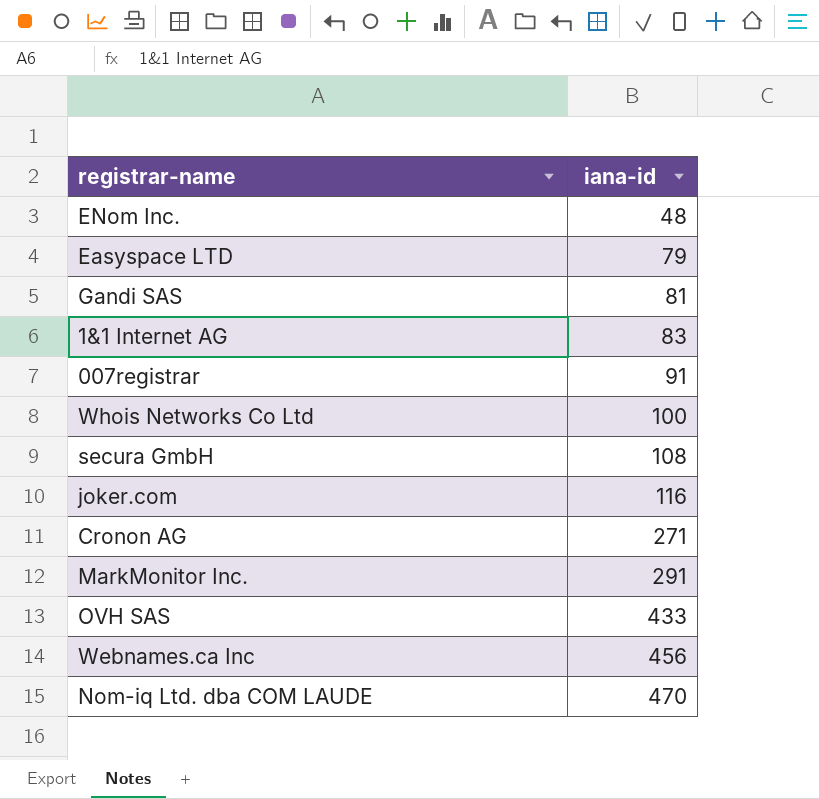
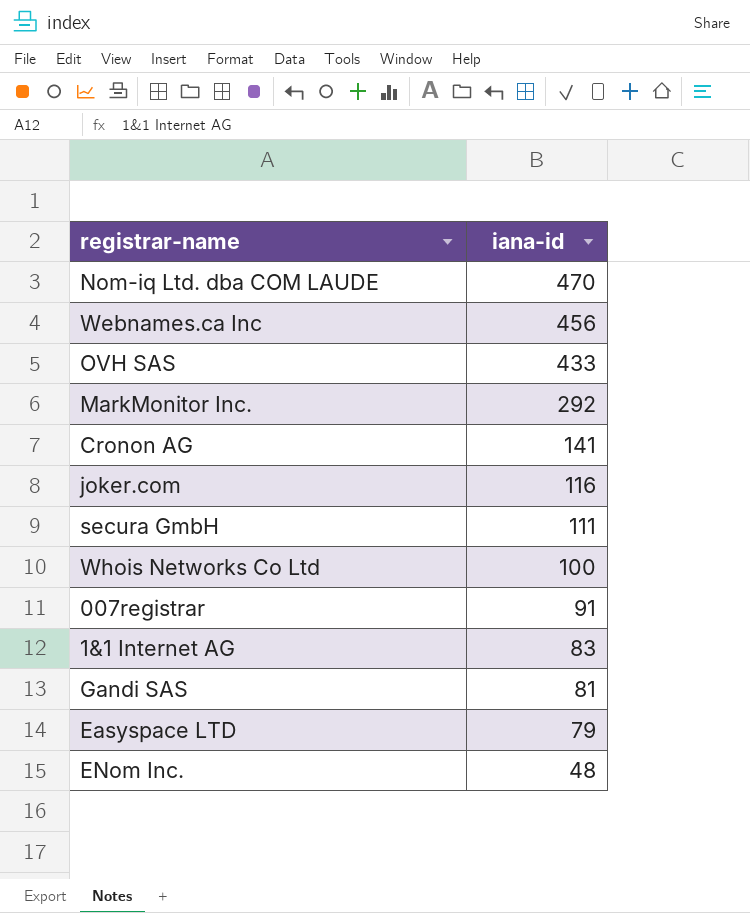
row order: iana-id ascending -> iana-id descending
MarkMonitor Inc. | iana-id: 291 -> 292
Cronon AG | iana-id: 271 -> 141
secura GmbH | iana-id: 108 -> 111

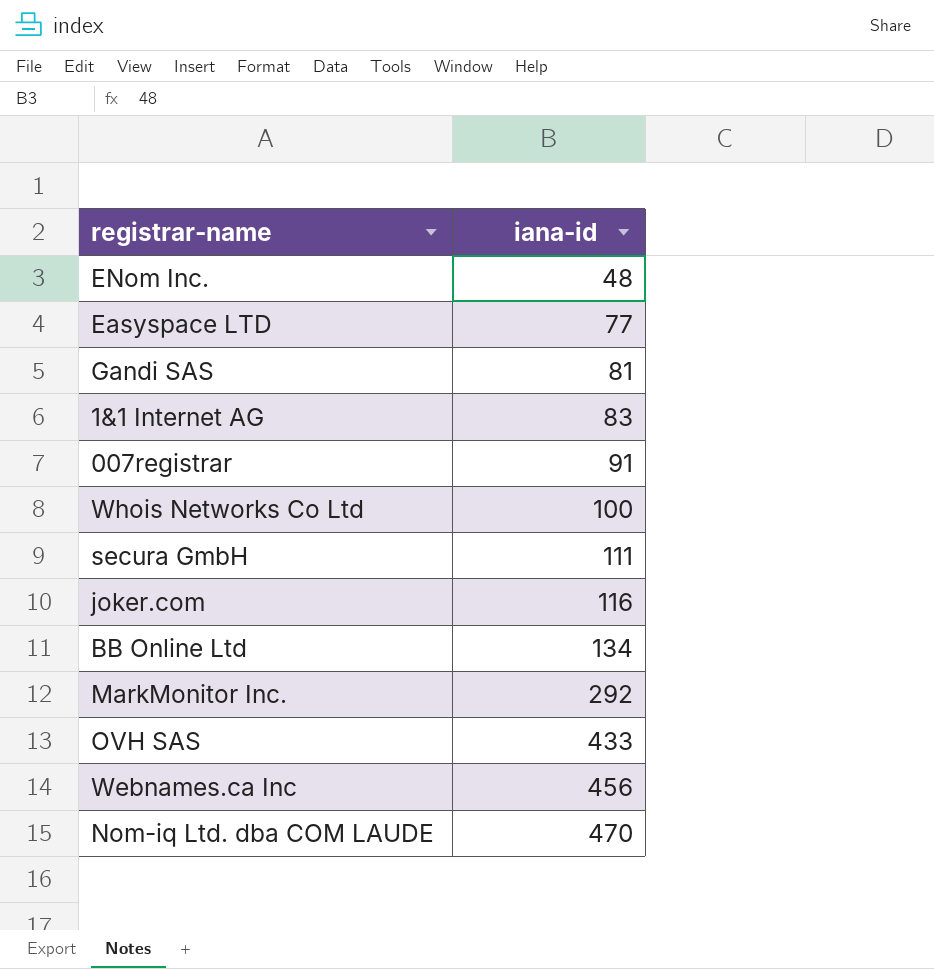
row order: iana-id descending -> iana-id ascending
row Cronon AG: 141 -> none
Easyspace LTD | iana-id: 79 -> 77
row BB Online Ltd: none -> 134

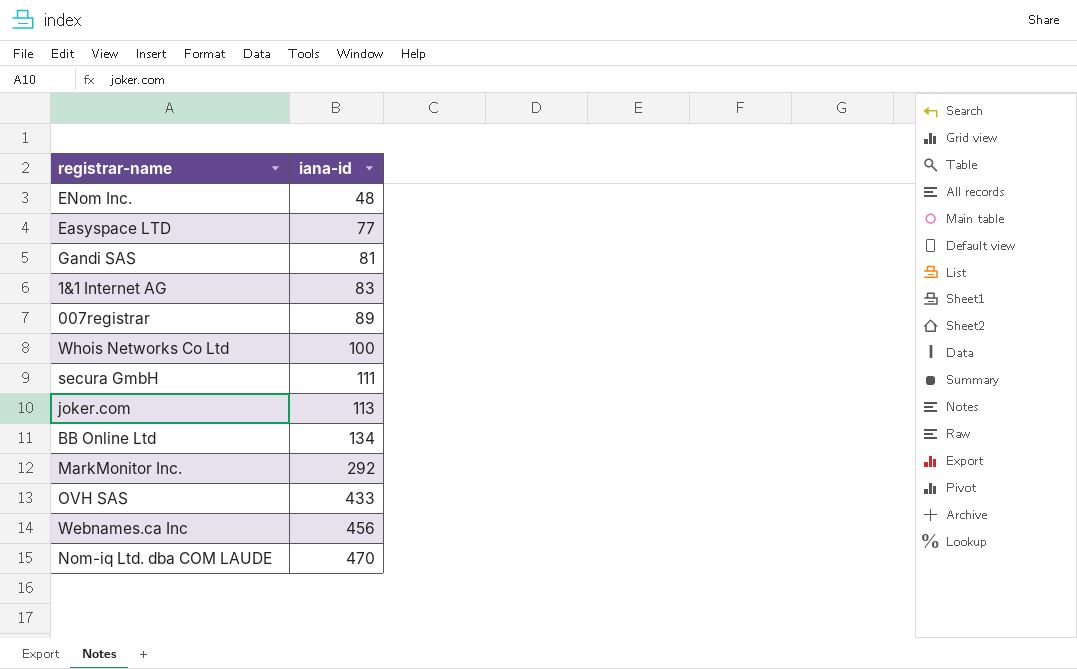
007registrar | iana-id: 91 -> 89
joker.com | iana-id: 116 -> 113

